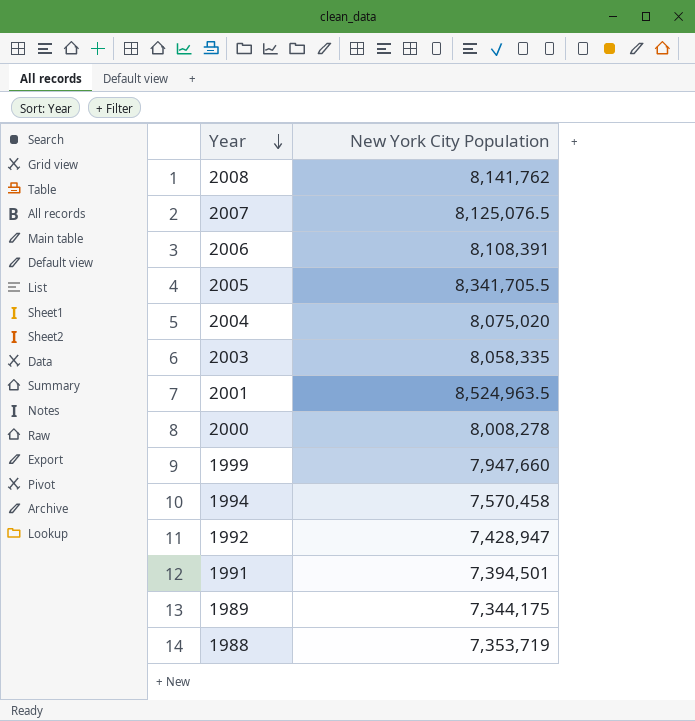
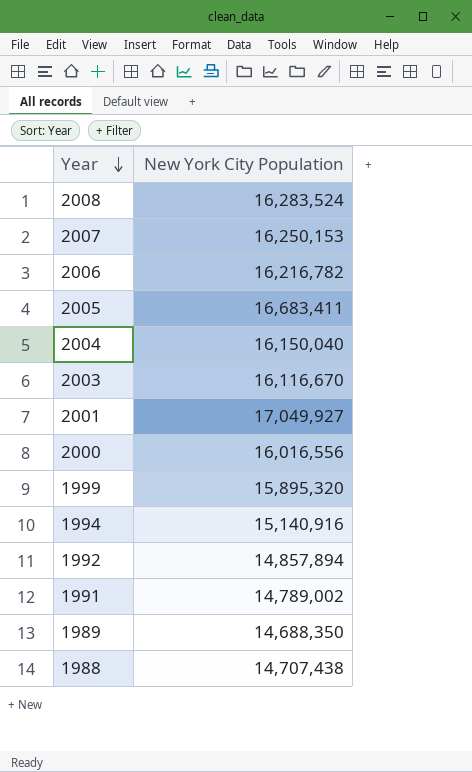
2008 | New York City Population: 8,141,762 -> 16,283,524
2007 | New York City Population: 8,125,076.5 -> 16,250,153
2006 | New York City Population: 8,108,391 -> 16,216,782
2005 | New York City Population: 8,341,705.5 -> 16,683,411
2004 | New York City Population: 8,075,020 -> 16,150,040
2003 | New York City Population: 8,058,335 -> 16,116,670
2001 | New York City Population: 8,524,963.5 -> 17,049,927
2000 | New York City Population: 8,008,278 -> 16,016,556
1999 | New York City Population: 7,947,660 -> 15,895,320
1994 | New York City Population: 7,570,458 -> 15,140,916
1992 | New York City Population: 7,428,947 -> 14,857,894
1991 | New York City Population: 7,394,501 -> 14,789,002
1989 | New York City Population: 7,344,175 -> 14,688,350
1988 | New York City Population: 7,353,719 -> 14,707,438

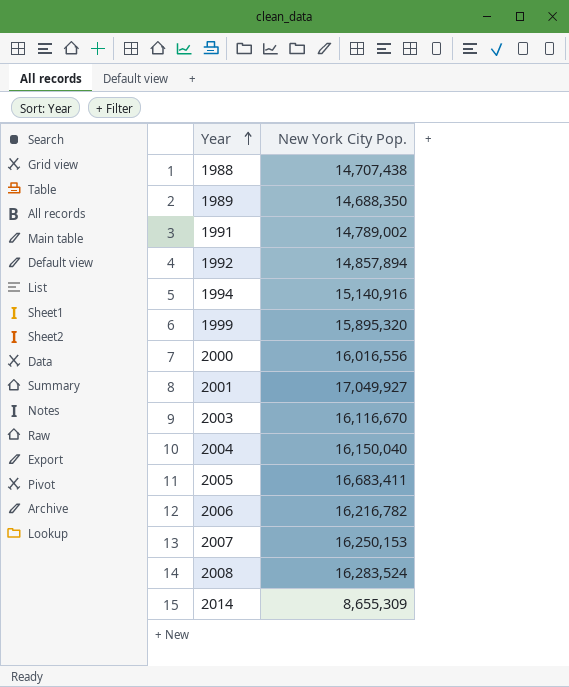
row order: Year descending -> Year ascending
column name: New York City Population -> New York City Pop.
row 2014: none -> 8,655,309

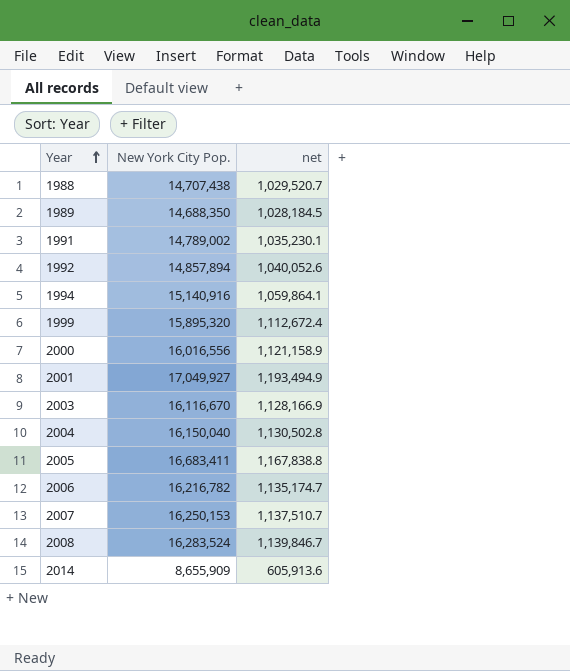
column net | formula: none -> [New York City Pop.] * 0.07
2014 | New York City Pop.: 8,655,309 -> 8,655,909

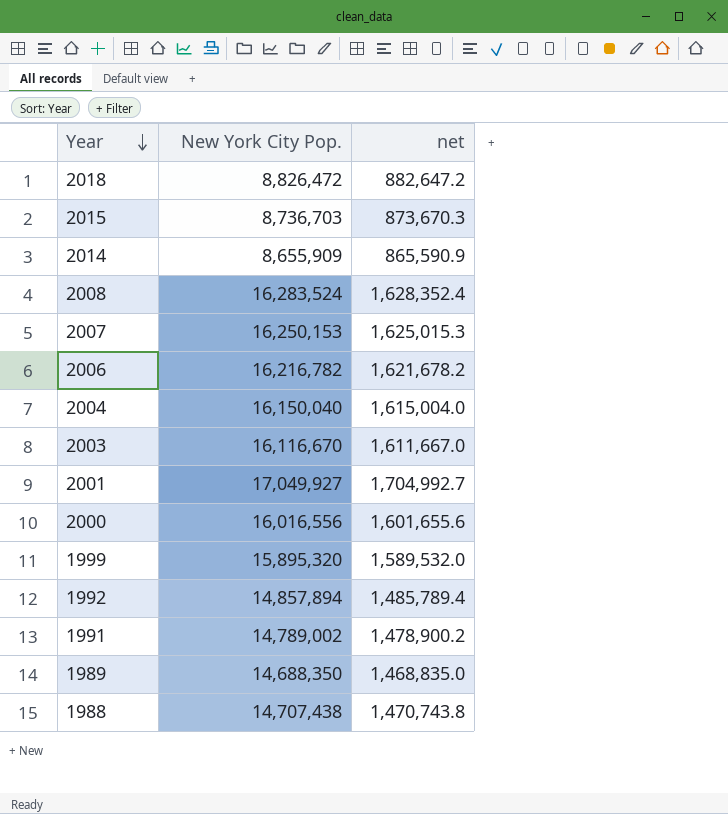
row order: Year ascending -> Year descending
column net | formula: [New York City Pop.] * 0.07 -> [New York City Pop.] * 0.1
row 1994: 15,140,916 | 1,059,864.1 -> none
row 2005: 16,683,411 | 1,167,838.8 -> none
row 2018: none -> 8,826,472 | 882,647.2
row 2015: none -> 8,736,703 | 873,670.3

